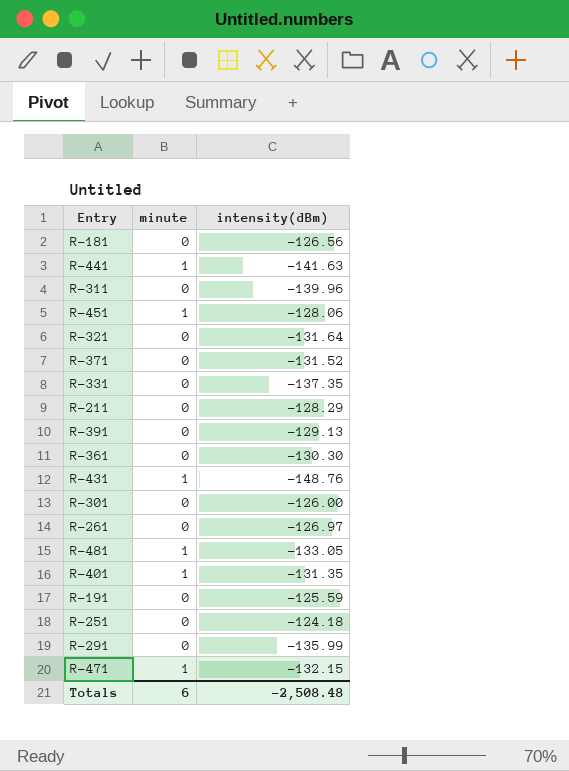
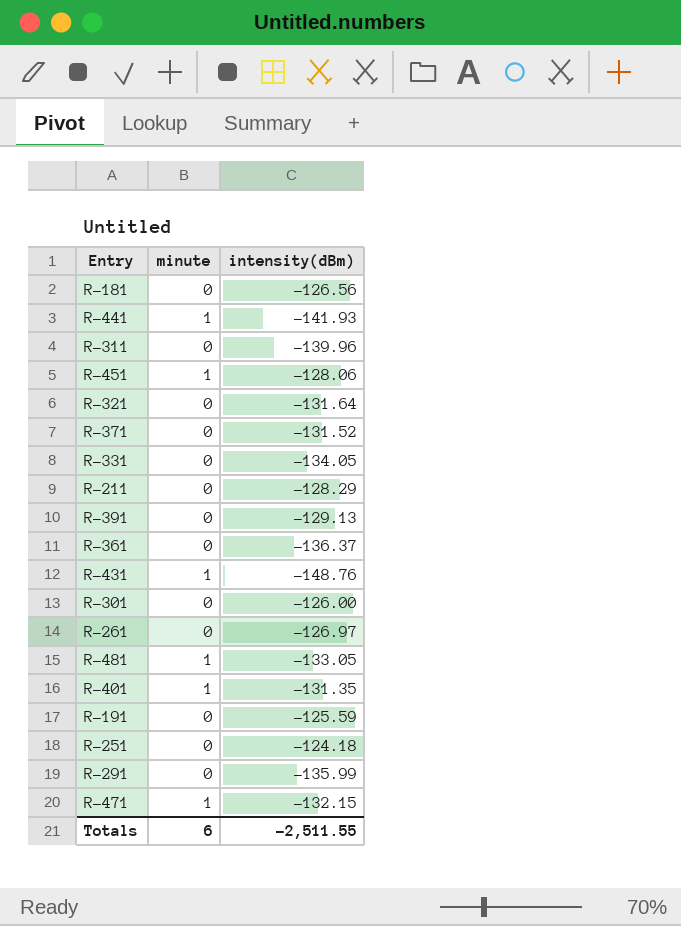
R-441 | intensity(dBm): -141.63 -> -141.93
R-331 | intensity(dBm): -137.35 -> -134.05
R-361 | intensity(dBm): -130.30 -> -136.37
Totals | intensity(dBm): -2,508.48 -> -2,511.55

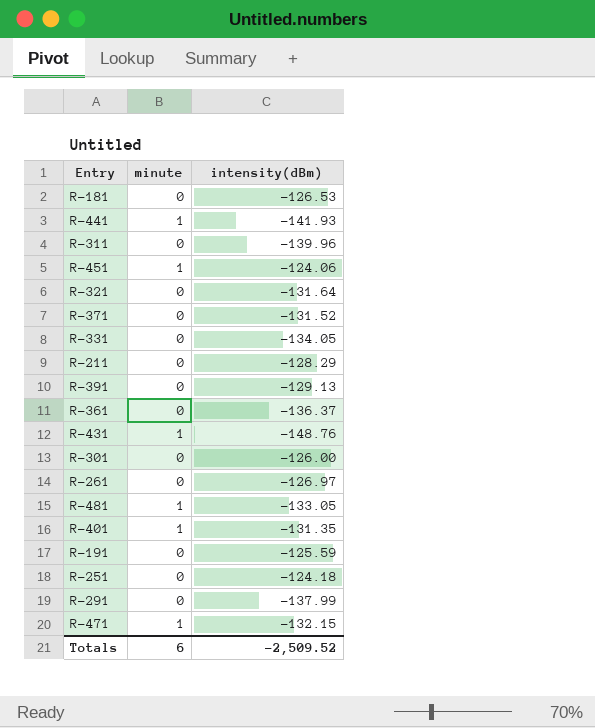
R-181 | intensity(dBm): -126.56 -> -126.53
R-451 | intensity(dBm): -128.06 -> -124.06
R-291 | intensity(dBm): -135.99 -> -137.99
Totals | intensity(dBm): -2,511.55 -> -2,509.52

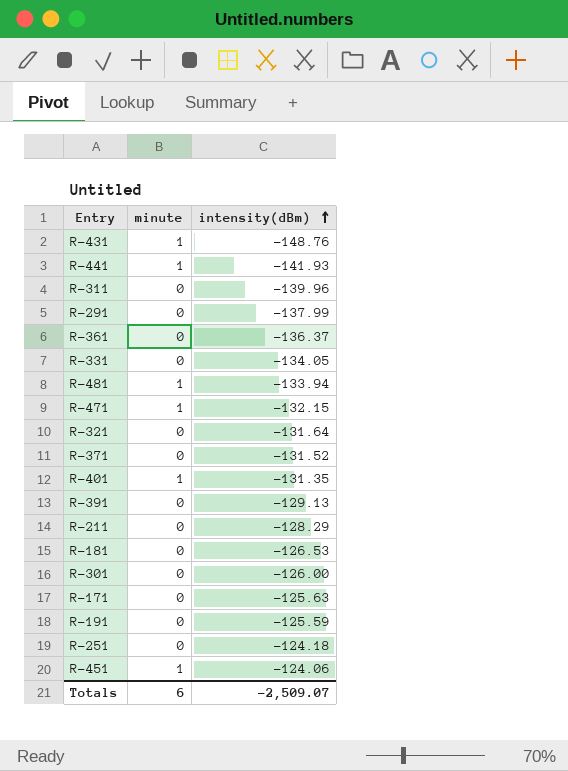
row order: none -> intensity(dBm) ascending
row R-261: 0 | -126.97 -> none
R-481 | intensity(dBm): -133.05 -> -133.94
row R-171: none -> 0 | -125.63
Totals | intensity(dBm): -2,509.52 -> -2,509.07

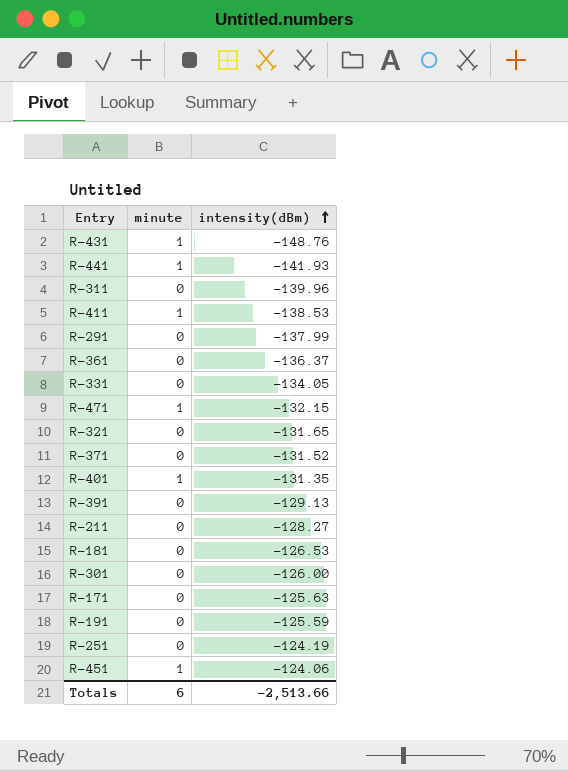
row R-481: 1 | -133.94 -> none
row R-411: none -> 1 | -138.53
R-321 | intensity(dBm): -131.64 -> -131.65
R-211 | intensity(dBm): -128.29 -> -128.27
R-251 | intensity(dBm): -124.18 -> -124.19
Totals | intensity(dBm): -2,509.07 -> -2,513.66

